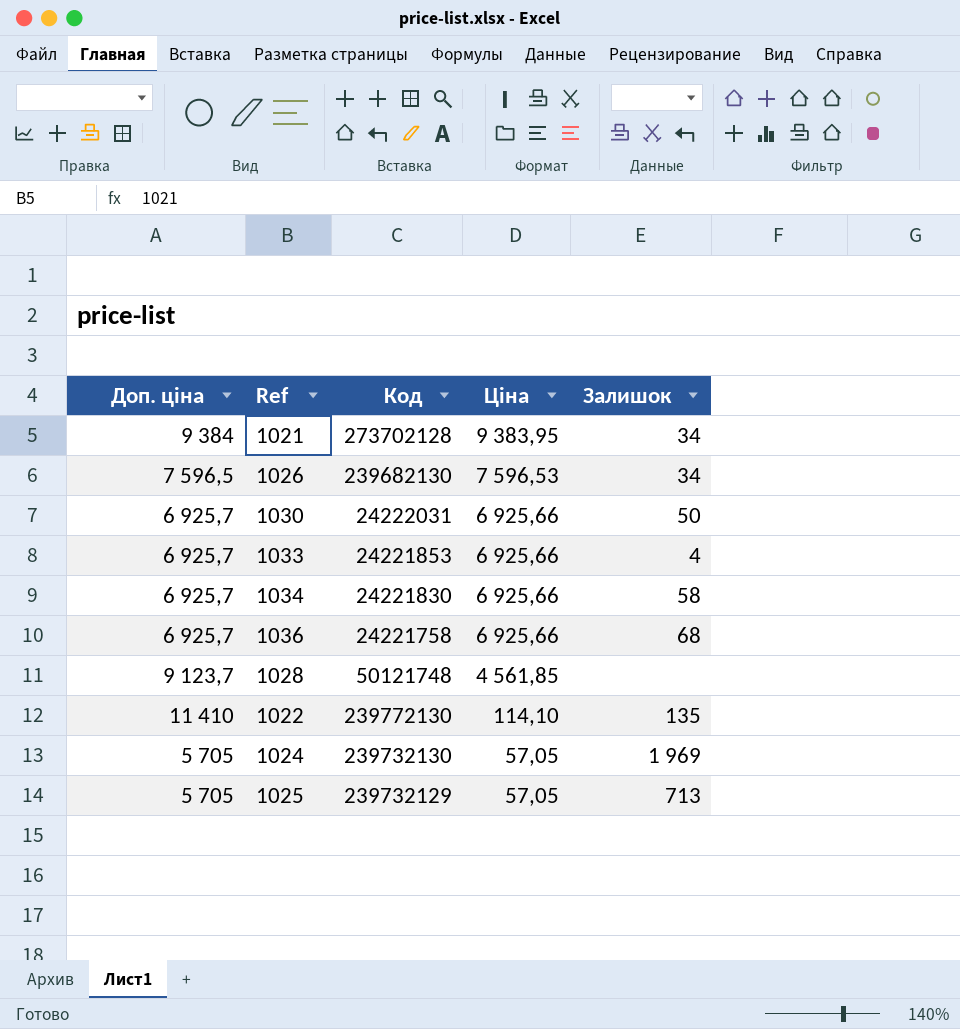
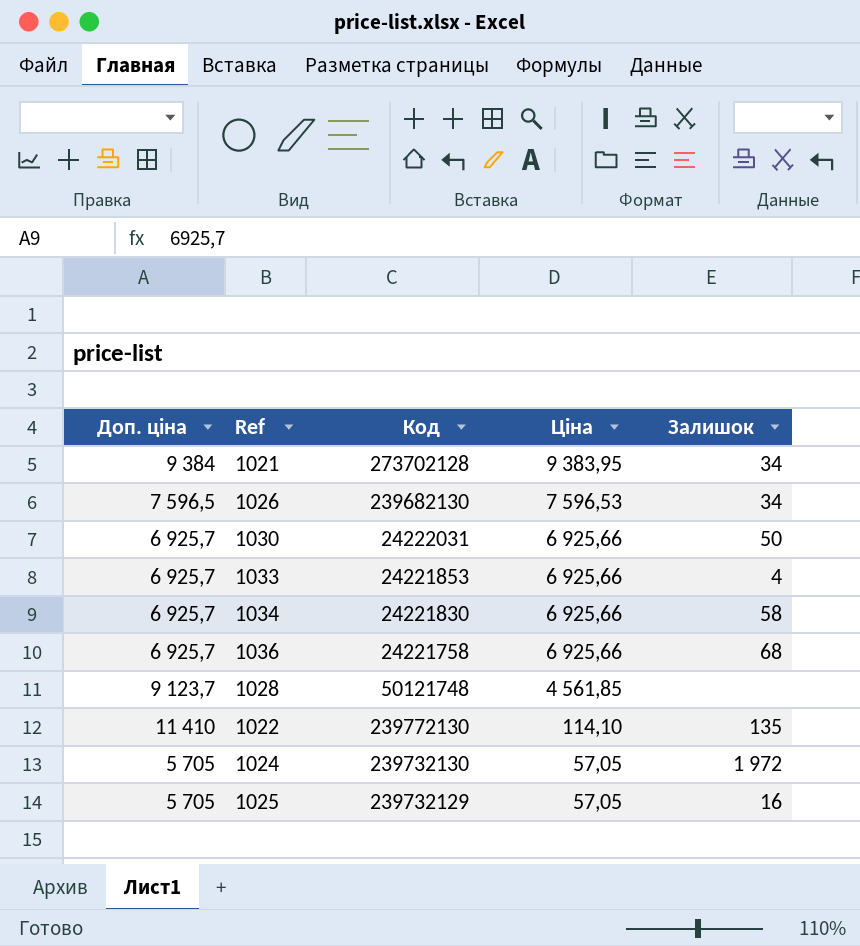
1024 | Залишок: 1 969 -> 1 972
1025 | Залишок: 713 -> 16

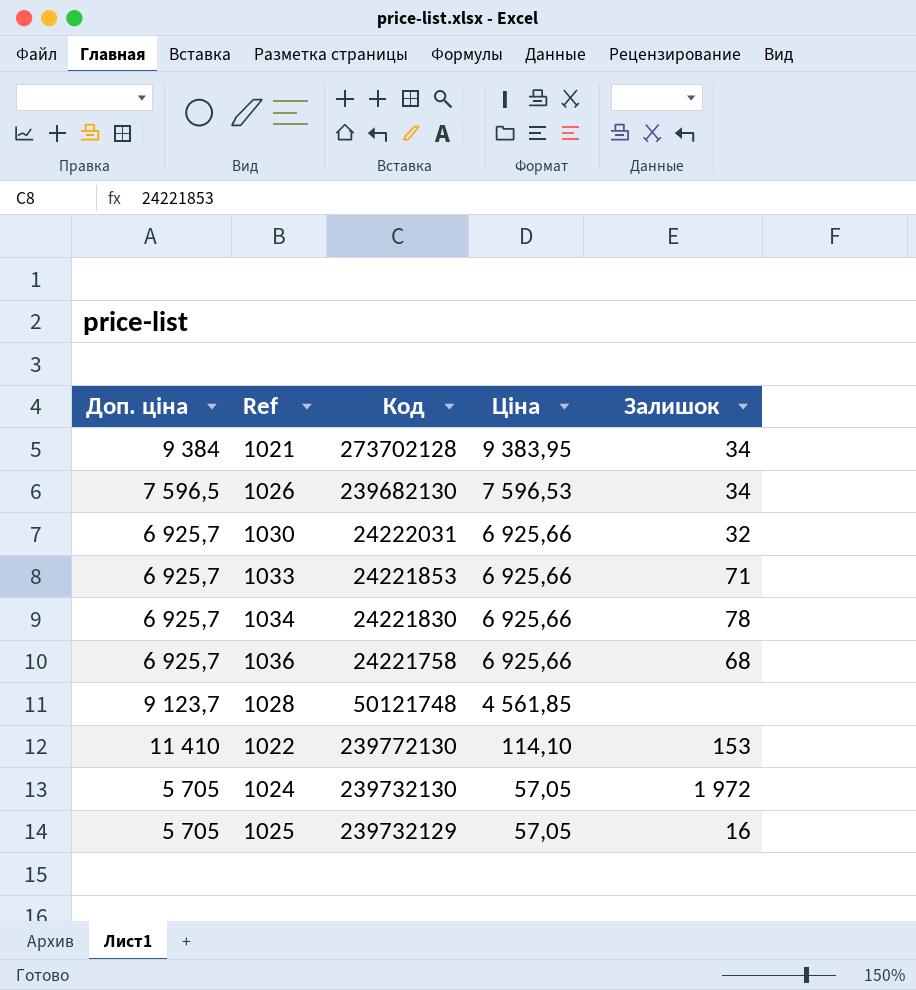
1030 | Залишок: 50 -> 32
1033 | Залишок: 4 -> 71
1034 | Залишок: 58 -> 78
1022 | Залишок: 135 -> 153

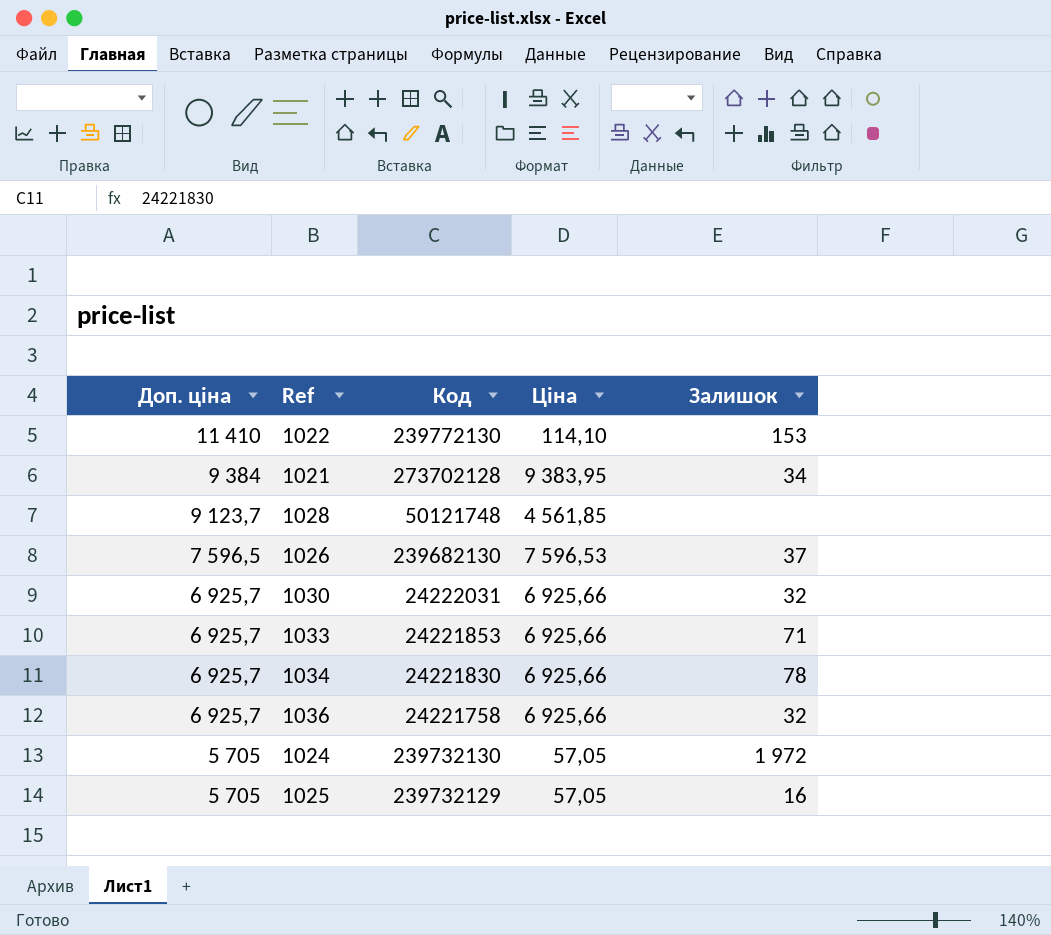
row order: Ціна descending -> Доп. ціна descending
1026 | Залишок: 34 -> 37
1036 | Залишок: 68 -> 32

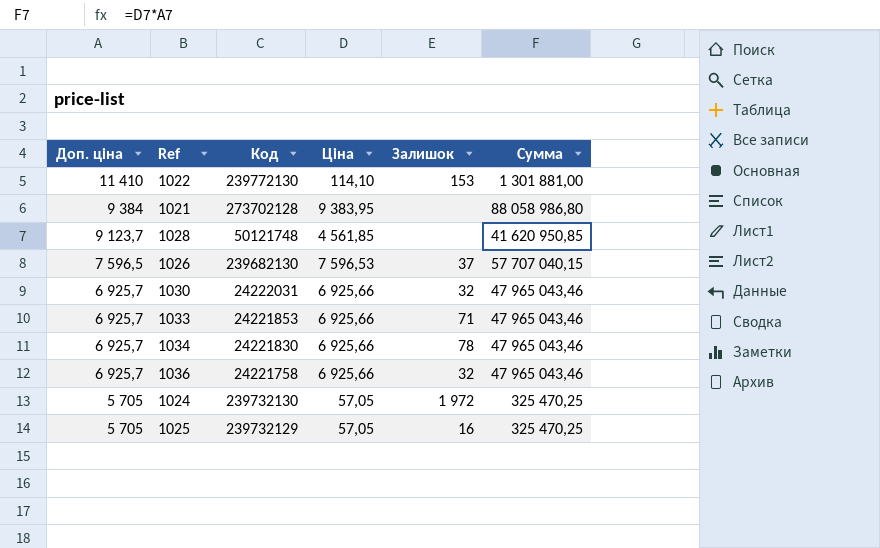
column Сумма | formula: none -> [Доп. ціна] * [Ціна]
1021 | Залишок: 34 -> none

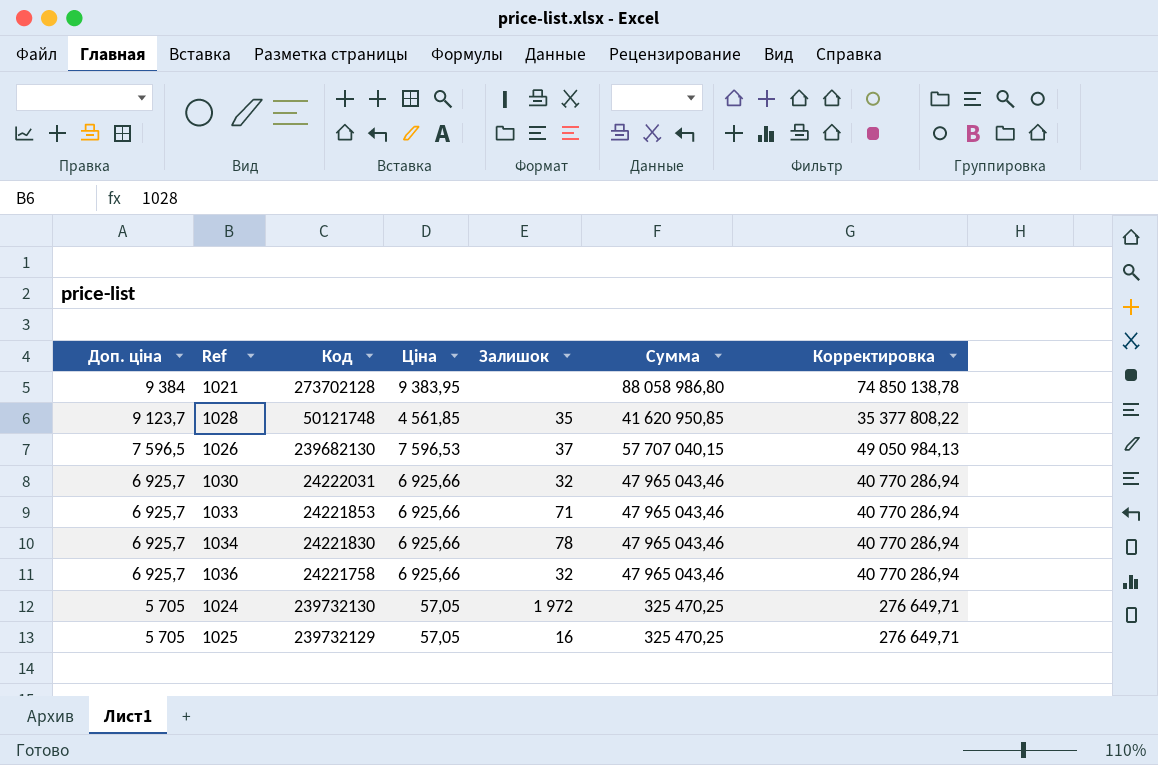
column Корректировка | formula: none -> [Сумма] * 0,85
row 1022: 11 410 | 239772130 | 114,10 | 153 | 1 301 881,00 -> none
1028 | Залишок: none -> 35

